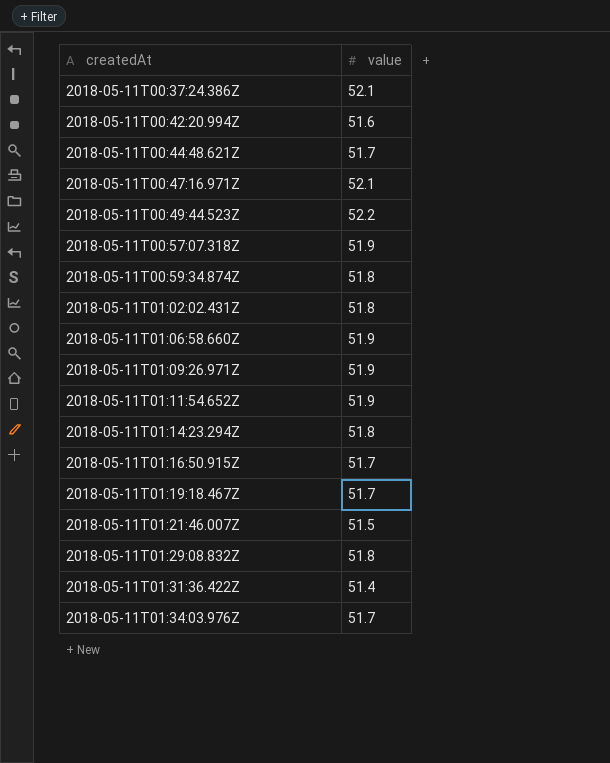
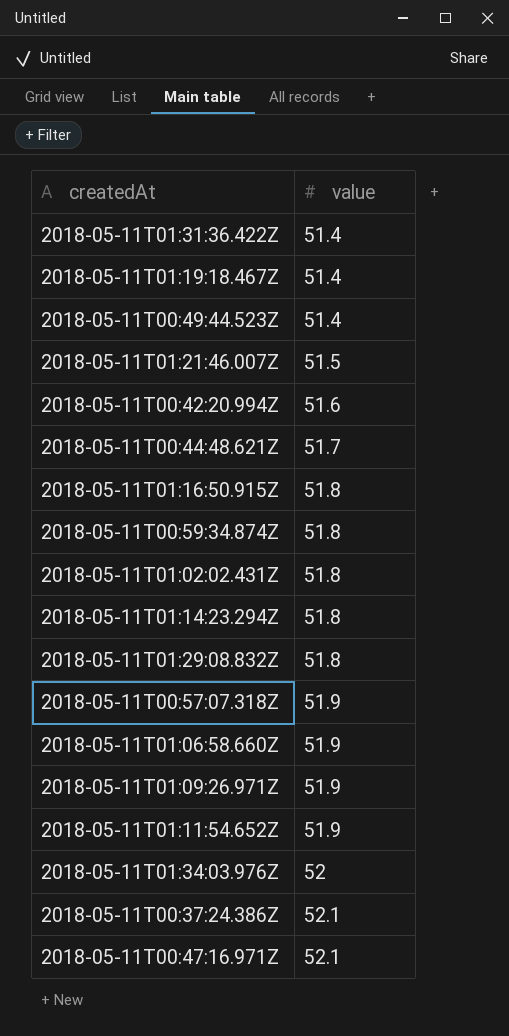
row order: createdAt ascending -> value ascending
2018-05-11T01:19:18.467Z | value: 51.7 -> 51.4
2018-05-11T00:49:44.523Z | value: 52.2 -> 51.4
2018-05-11T01:16:50.915Z | value: 51.7 -> 51.8
2018-05-11T01:34:03.976Z | value: 51.7 -> 52

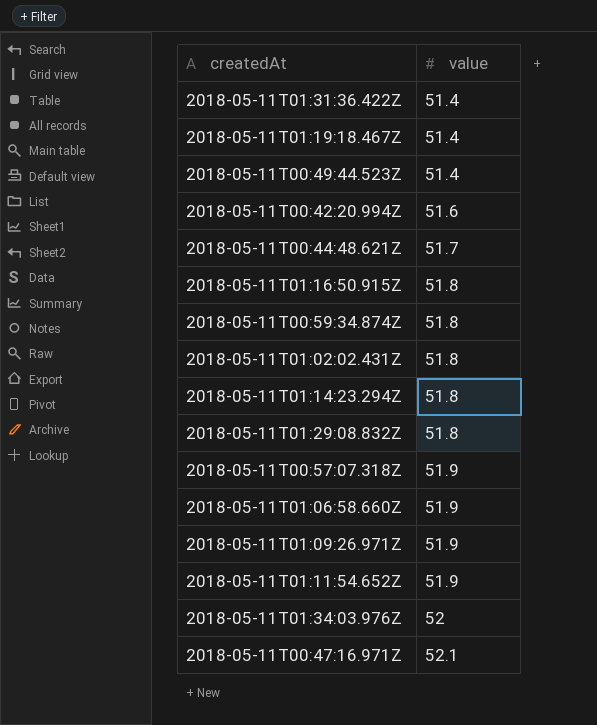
row 2018-05-11T01:21:46.007Z: 51.5 -> none
row 2018-05-11T00:37:24.386Z: 52.1 -> none

